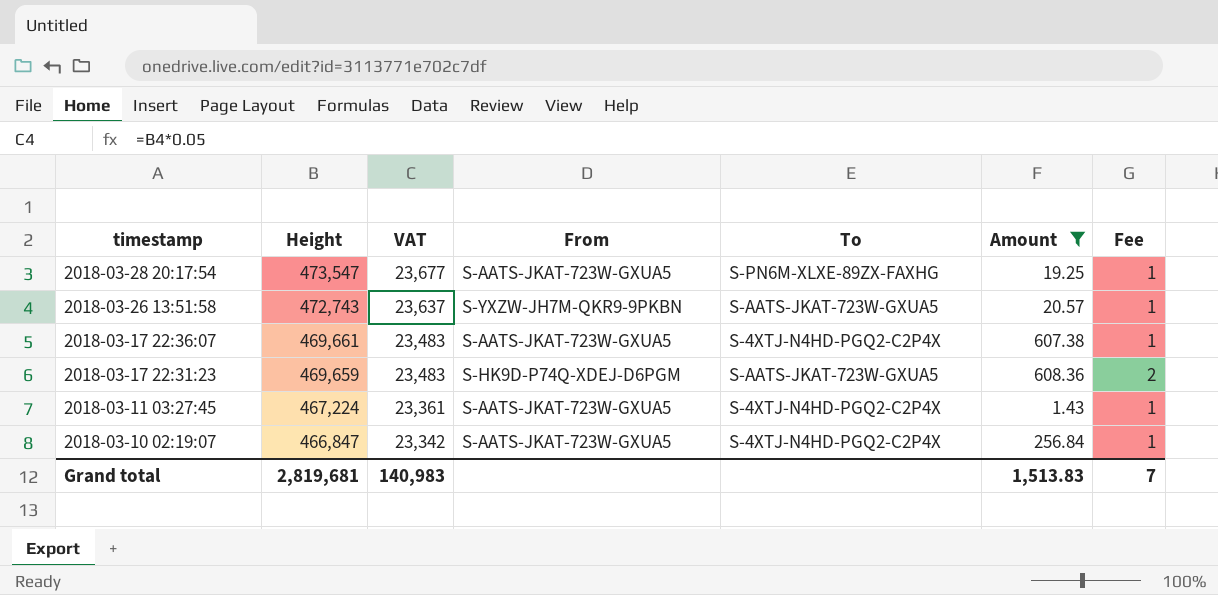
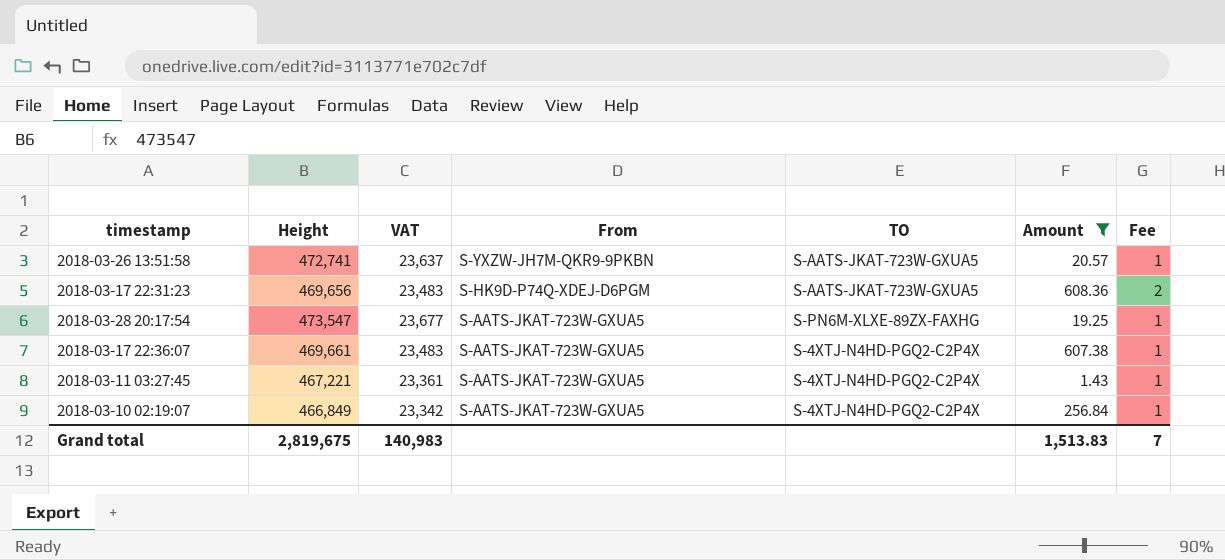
row order: timestamp descending -> From descending
column name: To -> TO
2018-03-26 13:51:58 | Height: 472,743 -> 472,741
2018-03-17 22:31:23 | Height: 469,659 -> 469,656
2018-03-11 03:27:45 | Height: 467,224 -> 467,221
2018-03-10 02:19:07 | Height: 466,847 -> 466,849
Grand total | Height: 2,819,681 -> 2,819,675

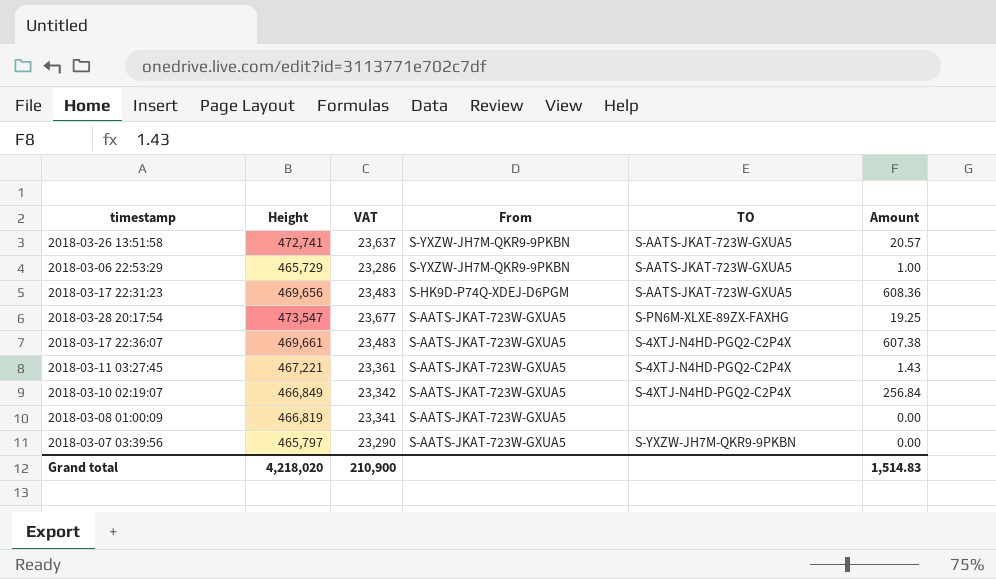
filter: Amount >= 1.43 -> none
column Fee | position: 7 -> none
Grand total | Height: 2,819,675 -> 4,218,020
Grand total | VAT: 140,983 -> 210,900
Grand total | Amount: 1,513.83 -> 1,514.83

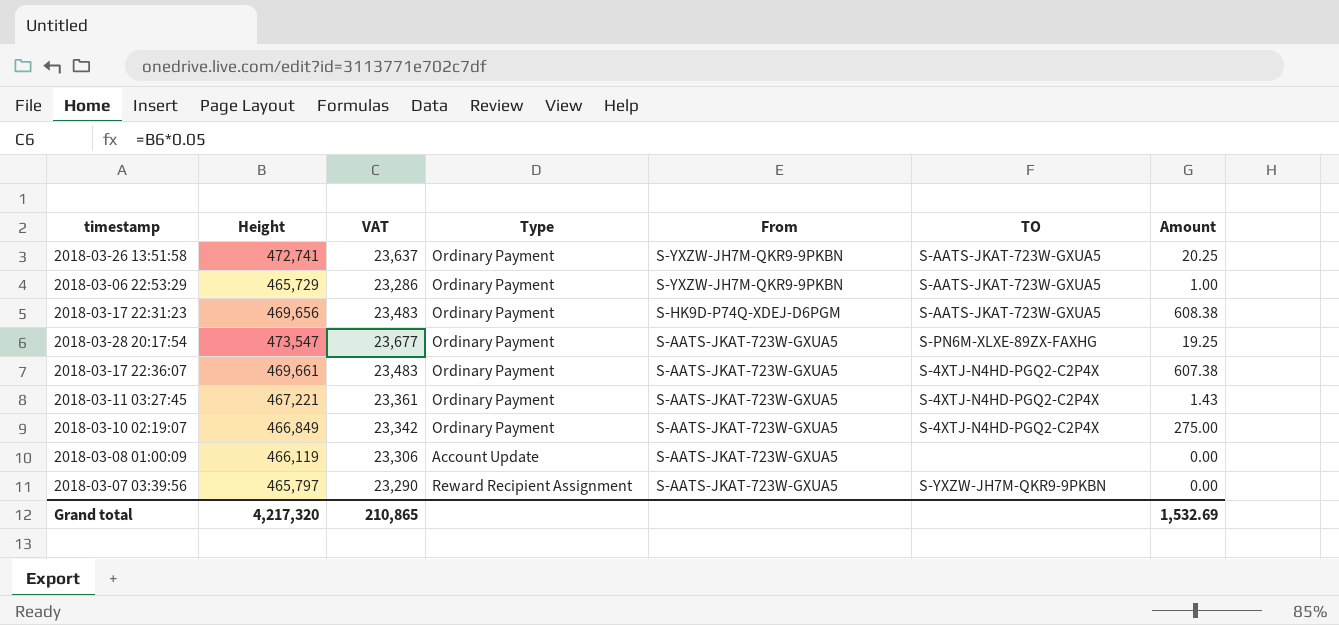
column Type | position: none -> 4
2018-03-26 13:51:58 | Amount: 20.57 -> 20.25
2018-03-17 22:31:23 | Amount: 608.36 -> 608.38
2018-03-10 02:19:07 | Amount: 256.84 -> 275.00
2018-03-08 01:00:09 | Height: 466,819 -> 466,119
2018-03-08 01:00:09 | VAT: 23,341 -> 23,306
Grand total | Height: 4,218,020 -> 4,217,320
Grand total | VAT: 210,900 -> 210,865
Grand total | Amount: 1,514.83 -> 1,532.69

